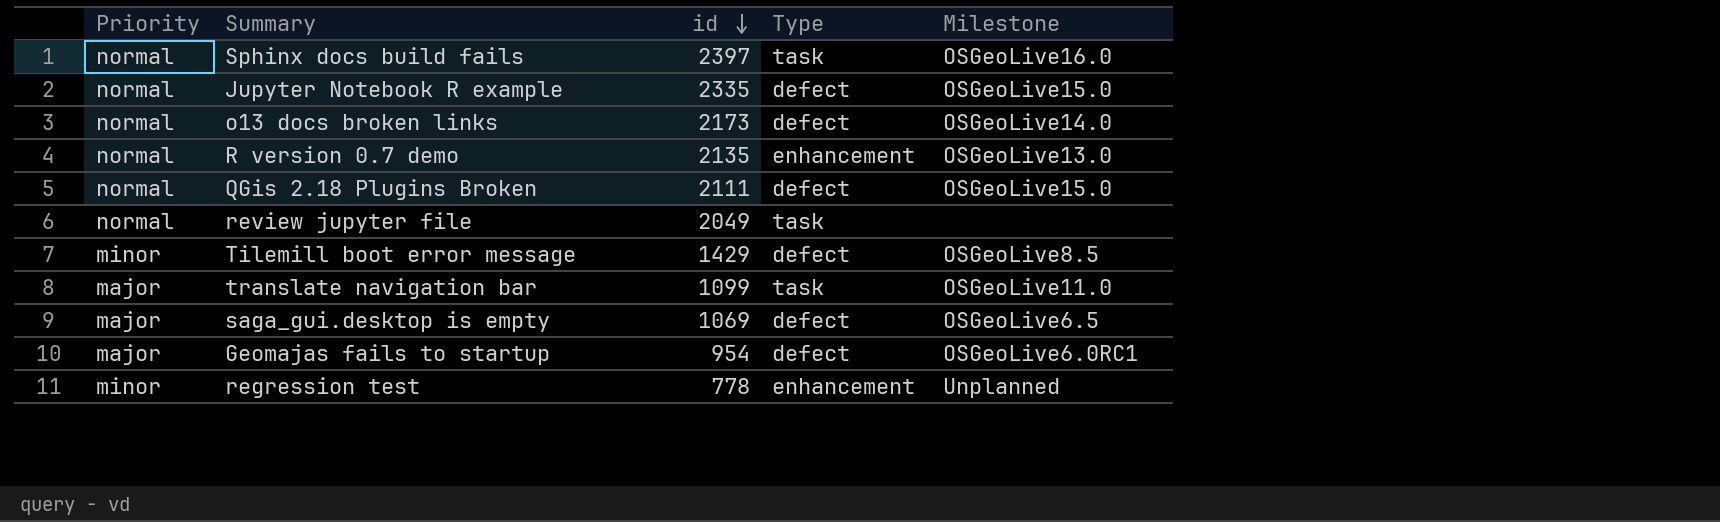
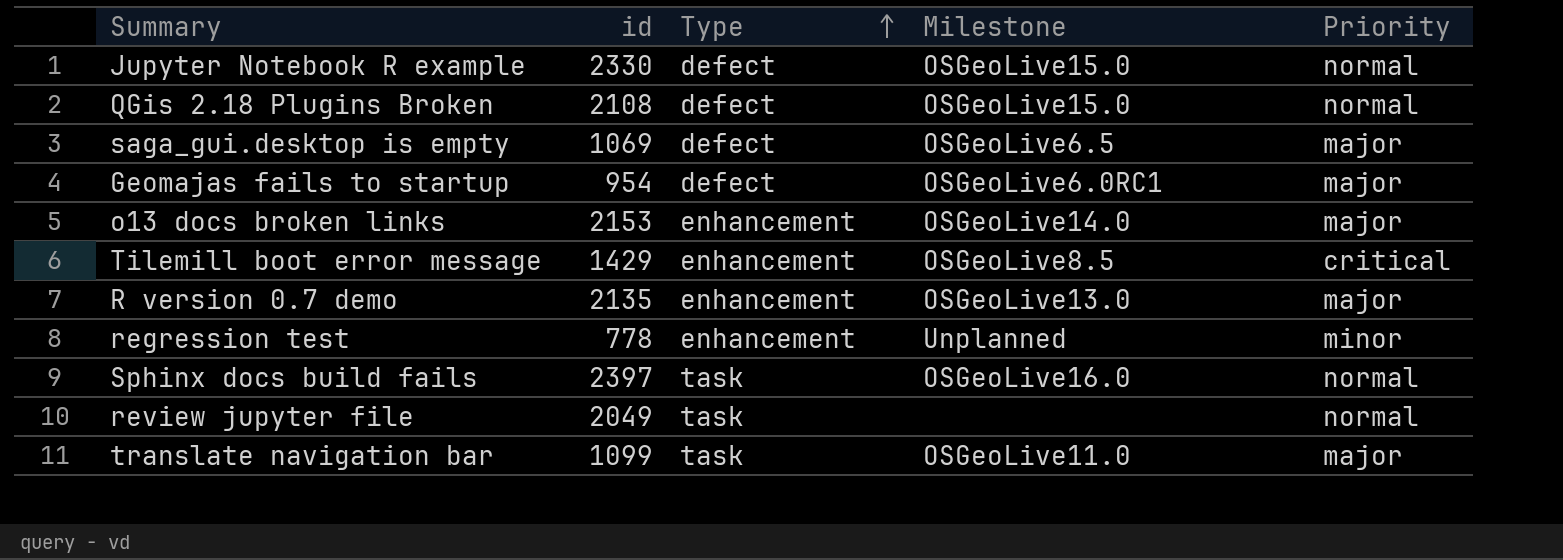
row order: id descending -> Type ascending
column Priority | position: 1 -> 5
Jupyter Notebook R example | id: 2335 -> 2330
QGis 2.18 Plugins Broken | id: 2111 -> 2108
o13 docs broken links | id: 2173 -> 2153
o13 docs broken links | Type: defect -> enhancement
o13 docs broken links | Priority: normal -> major
Tilemill boot error message | Type: defect -> enhancement
Tilemill boot error message | Priority: minor -> critical
R version 0.7 demo | Priority: normal -> major

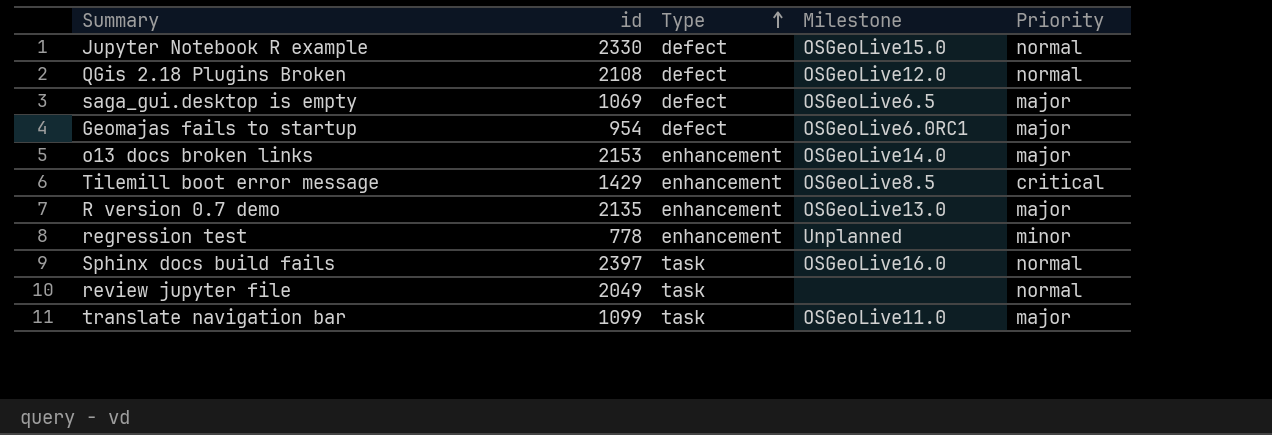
QGis 2.18 Plugins Broken | Milestone: OSGeoLive15.0 -> OSGeoLive12.0

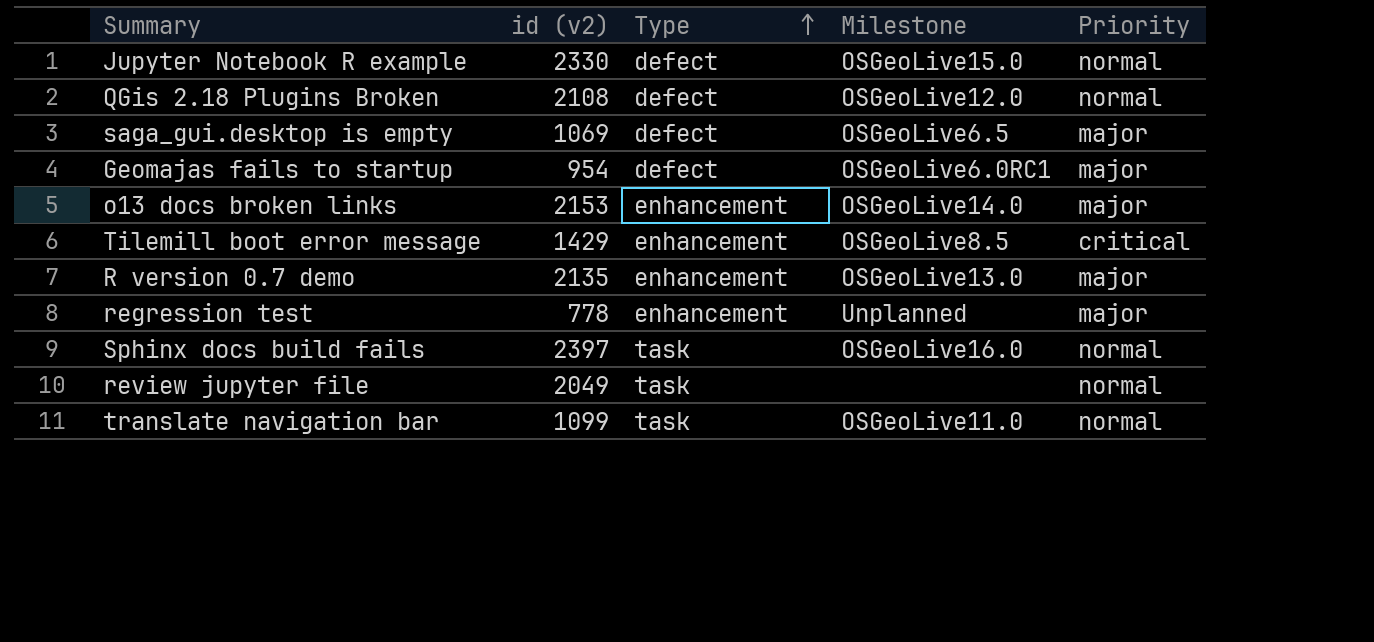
column name: id -> id (v2)
regression test | Priority: minor -> major
translate navigation bar | Priority: major -> normal

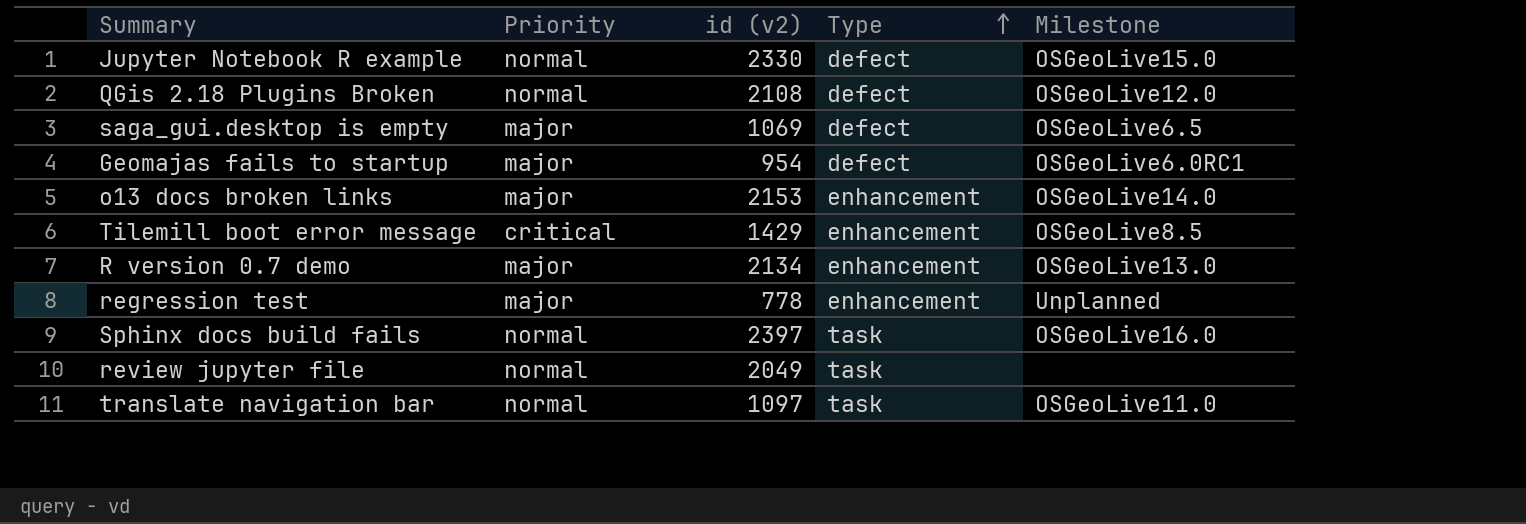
column Priority | position: 5 -> 2
R version 0.7 demo | id (v2): 2135 -> 2134
translate navigation bar | id (v2): 1099 -> 1097

